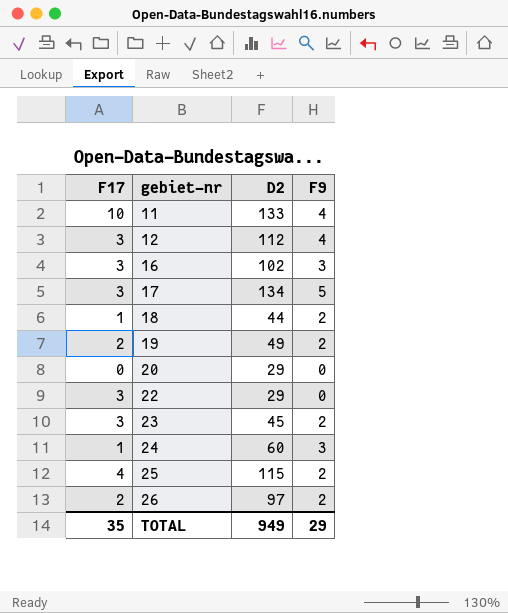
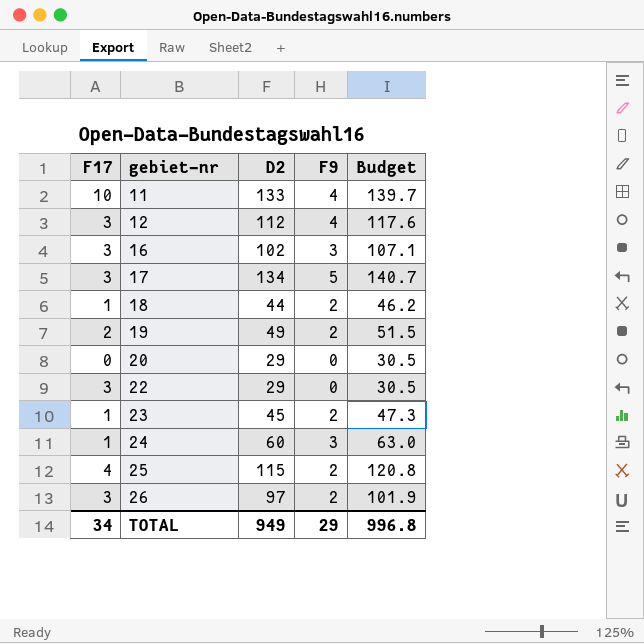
column Budget | formula: none -> [D2] * 1.05
23 | F17: 3 -> 1
26 | F17: 2 -> 3
TOTAL | F17: 35 -> 34

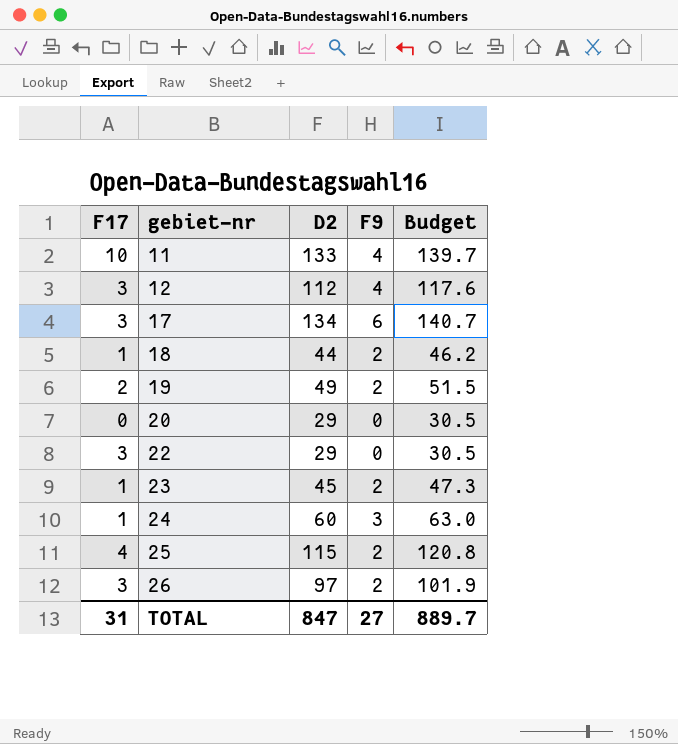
row 16: 3 | 102 | 3 | 107.1 -> none
17 | F9: 5 -> 6
TOTAL | F17: 34 -> 31
TOTAL | D2: 949 -> 847
TOTAL | F9: 29 -> 27
TOTAL | Budget: 996.8 -> 889.7

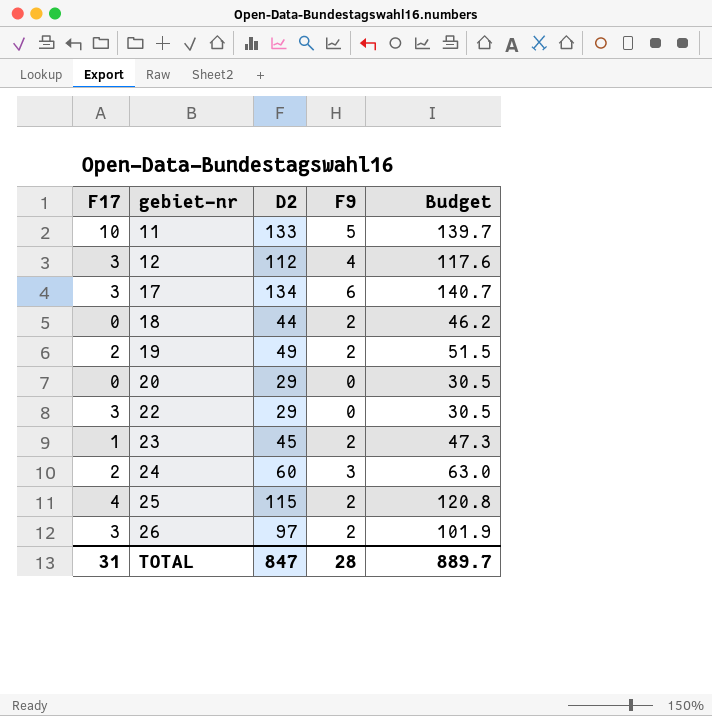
11 | F9: 4 -> 5
18 | F17: 1 -> 0
24 | F17: 1 -> 2
TOTAL | F9: 27 -> 28

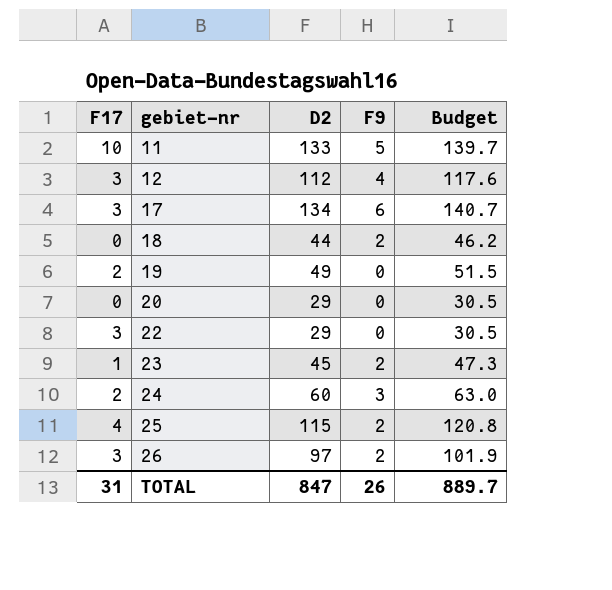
19 | F9: 2 -> 0
TOTAL | F9: 28 -> 26

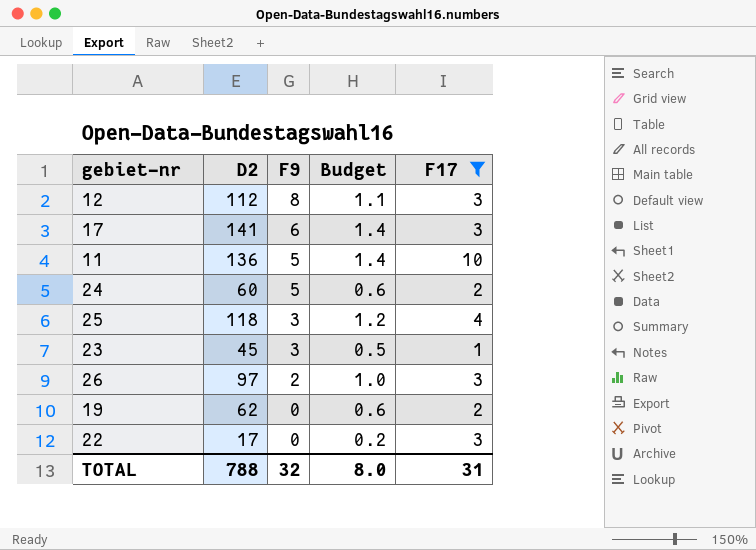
filter: none -> F17 != 0
row order: gebiet-nr ascending -> F9 descending
column Budget | formula: [D2] * 1.05 -> [D2] * 0.01
column F17 | position: 1 -> 5
12 | F9: 4 -> 8
17 | D2: 134 -> 141
11 | D2: 133 -> 136
24 | F9: 3 -> 5
25 | D2: 115 -> 118
25 | F9: 2 -> 3
23 | F9: 2 -> 3
19 | D2: 49 -> 62
22 | D2: 29 -> 17
TOTAL | D2: 847 -> 788
TOTAL | F9: 26 -> 32
TOTAL | Budget: 889.7 -> 8.0

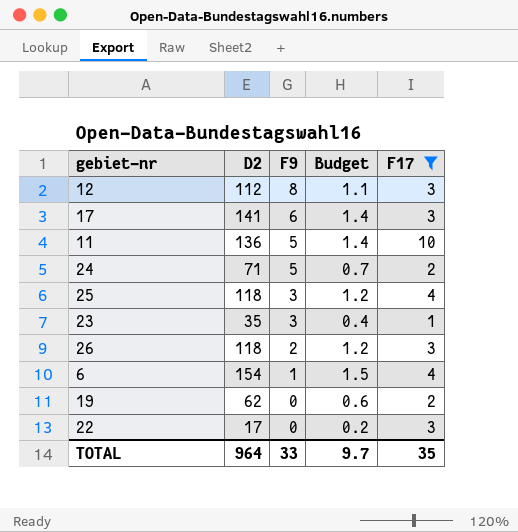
24 | D2: 60 -> 71
24 | Budget: 0.6 -> 0.7
23 | D2: 45 -> 35
23 | Budget: 0.5 -> 0.4
26 | D2: 97 -> 118
26 | Budget: 1.0 -> 1.2
row 6: none -> 154 | 1 | 1.5 | 4
TOTAL | D2: 788 -> 964
TOTAL | F9: 32 -> 33
TOTAL | Budget: 8.0 -> 9.7
TOTAL | F17: 31 -> 35

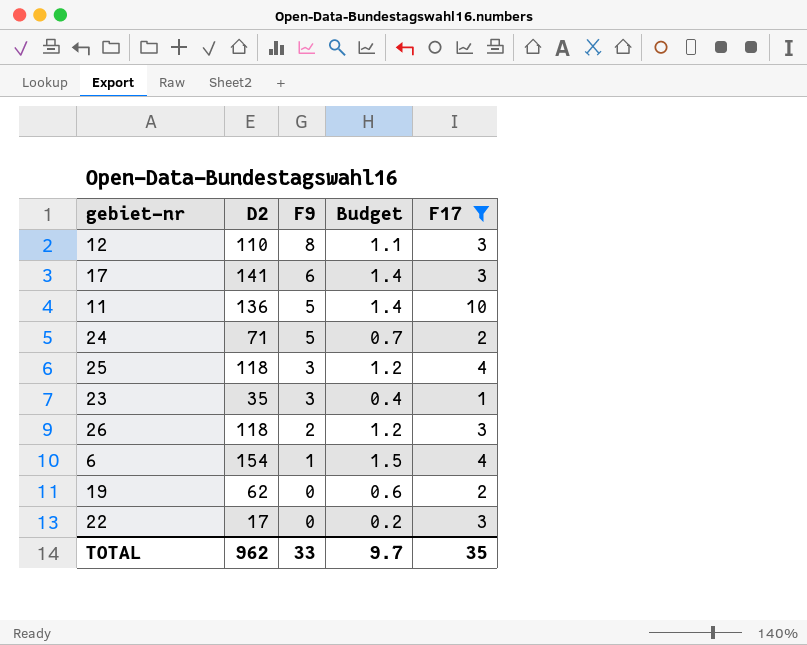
12 | D2: 112 -> 110
TOTAL | D2: 964 -> 962

